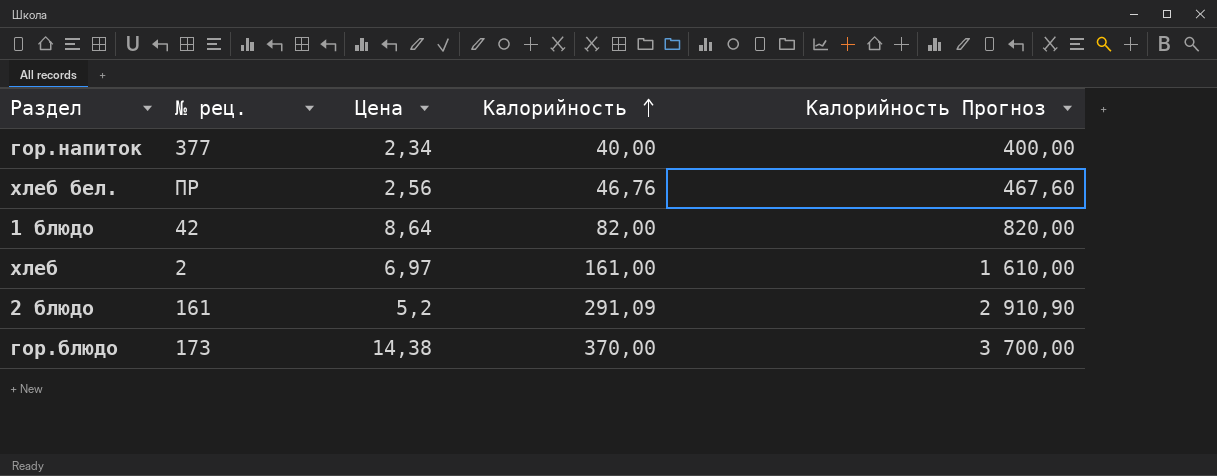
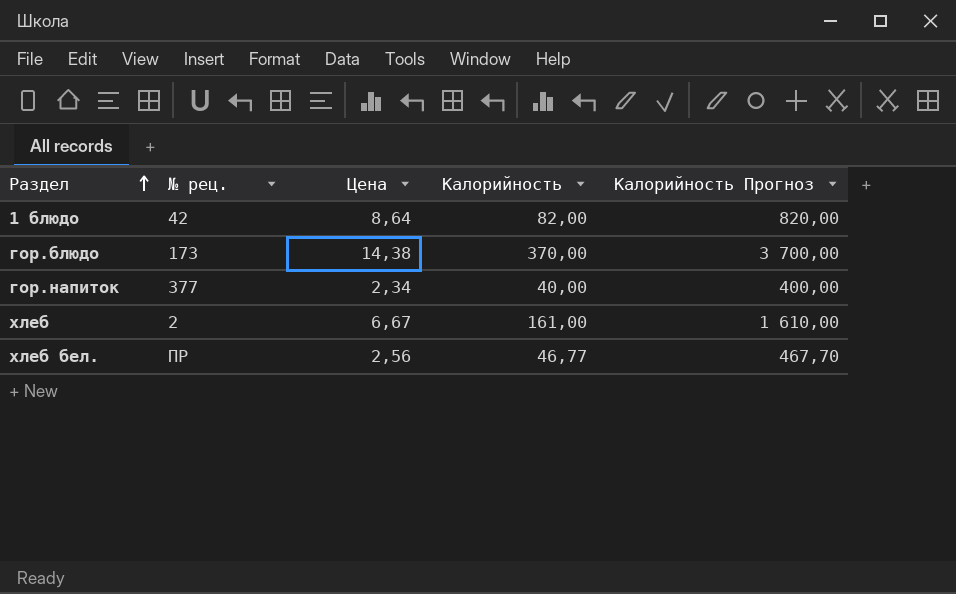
row order: Калорийность ascending -> Раздел ascending
row 2 блюдо: 161 | 5,2 | 291,09 | 2 910,90 -> none
хлеб | Цена: 6,97 -> 6,67
хлеб бел. | Калорийность: 46,76 -> 46,77
хлеб бел. | Калорийность Прогноз: 467,60 -> 467,70

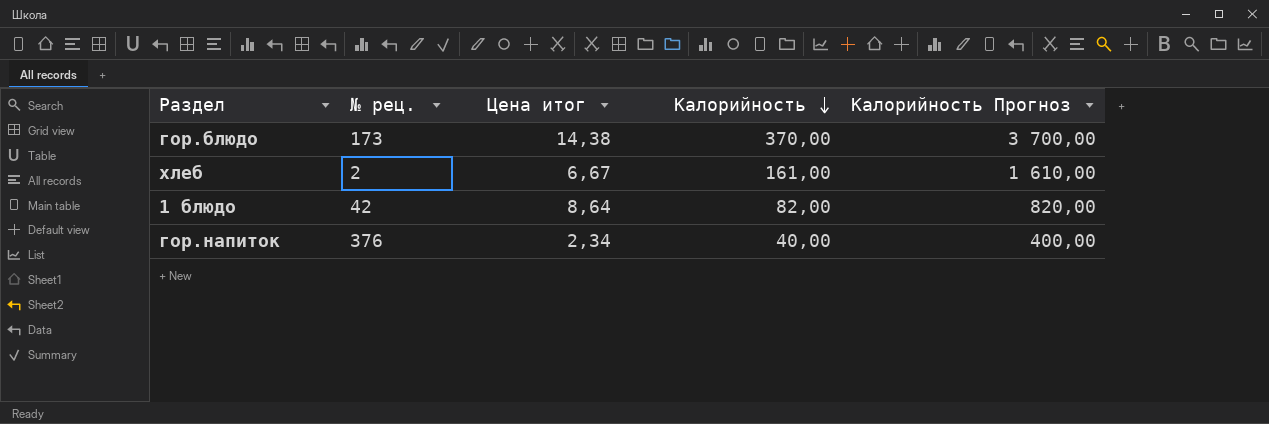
row order: Раздел ascending -> Калорийность descending
column name: Цена -> Цена итог
row хлеб бел.: ПР | 2,56 | 46,77 | 467,70 -> none
гор.напиток | № рец.: 377 -> 376

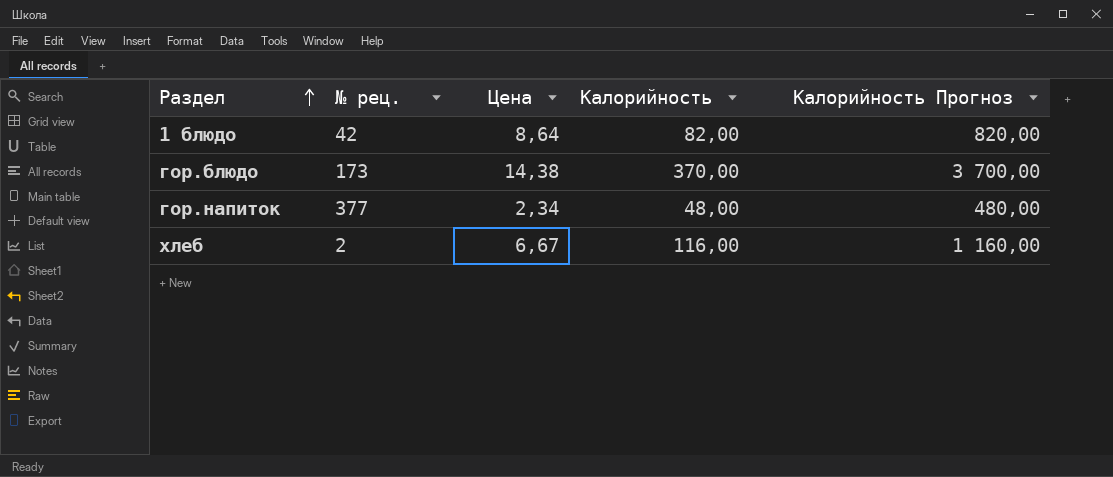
row order: Калорийность descending -> Раздел ascending
column name: Цена итог -> Цена
гор.напиток | № рец.: 376 -> 377
гор.напиток | Калорийность: 40,00 -> 48,00
гор.напиток | Калорийность Прогноз: 400,00 -> 480,00
хлеб | Калорийность: 161,00 -> 116,00
хлеб | Калорийность Прогноз: 1 610,00 -> 1 160,00

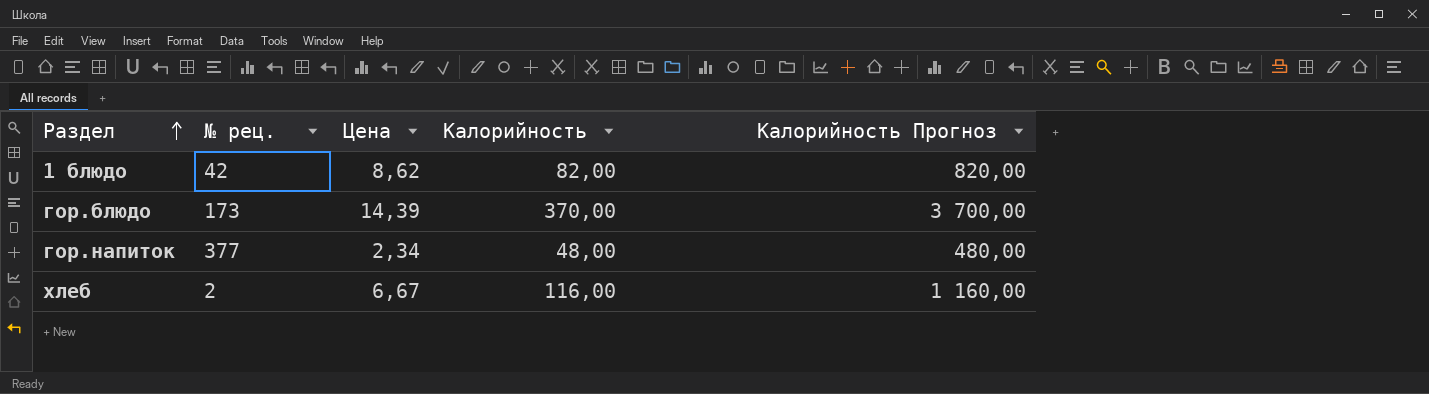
1 блюдо | Цена: 8,64 -> 8,62
гор.блюдо | Цена: 14,38 -> 14,39

